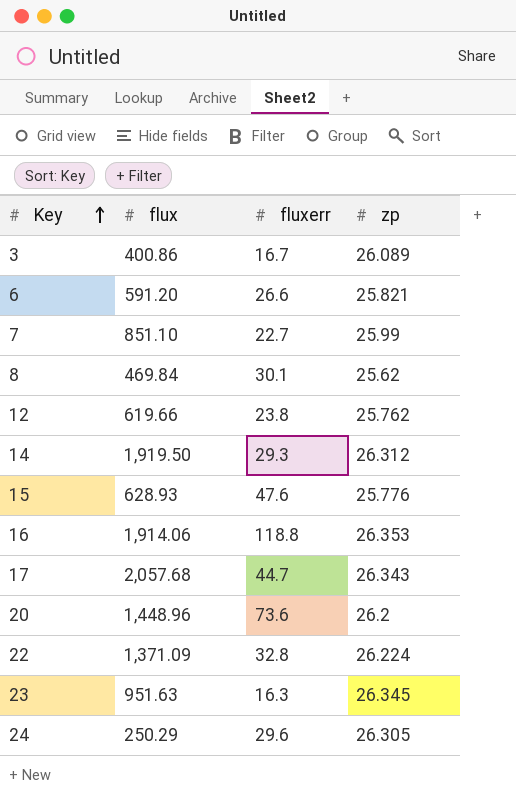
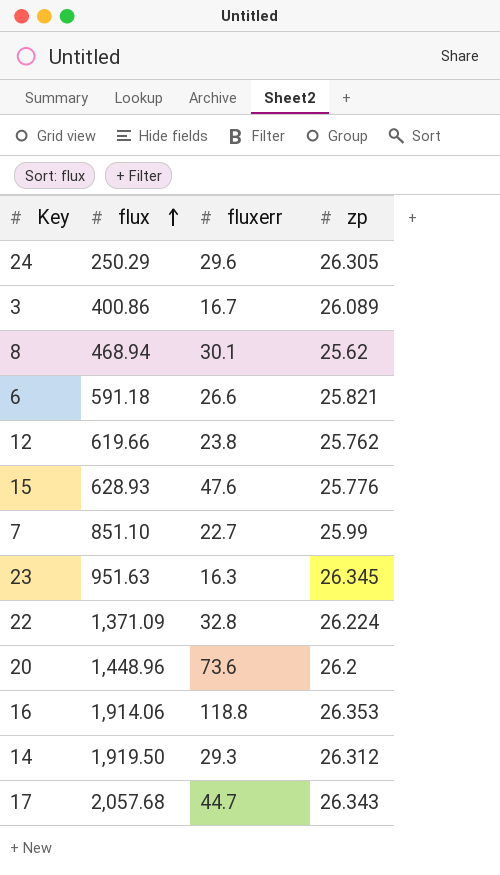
row order: Key ascending -> flux ascending
8 | flux: 469.84 -> 468.94
6 | flux: 591.20 -> 591.18

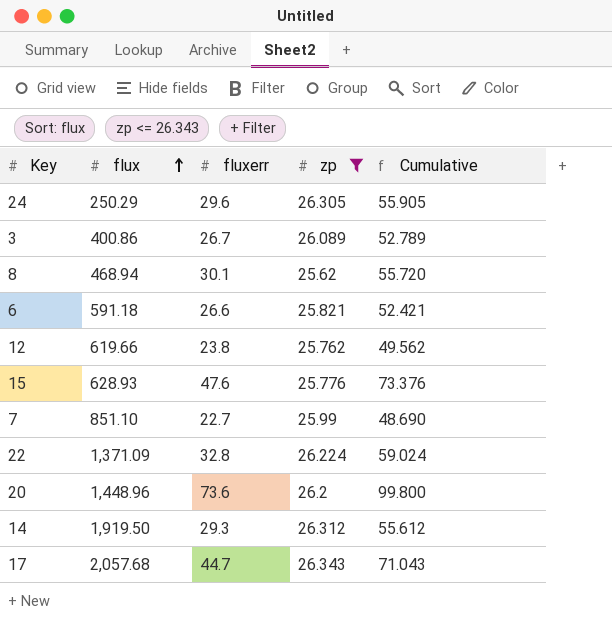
filter: none -> zp <= 26.343
column Cumulative | formula: none -> [fluxerr] + [zp]
3 | fluxerr: 16.7 -> 26.7

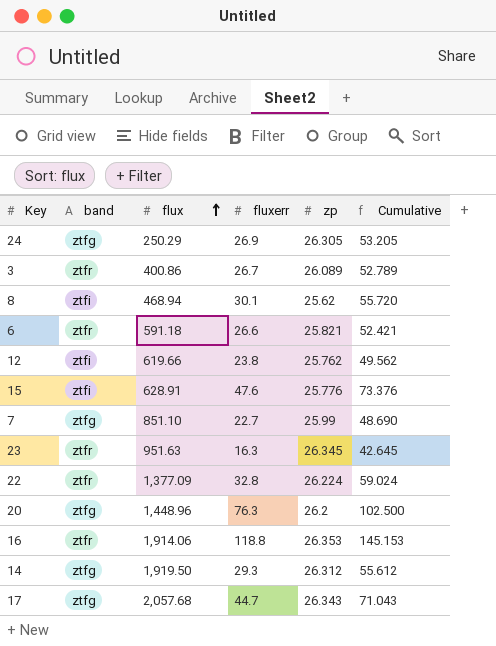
filter: zp <= 26.343 -> none
column band | position: none -> 2
24 | fluxerr: 29.6 -> 26.9
24 | Cumulative: 55.905 -> 53.205
15 | flux: 628.93 -> 628.91
22 | flux: 1,371.09 -> 1,377.09
20 | fluxerr: 73.6 -> 76.3
20 | Cumulative: 99.800 -> 102.500

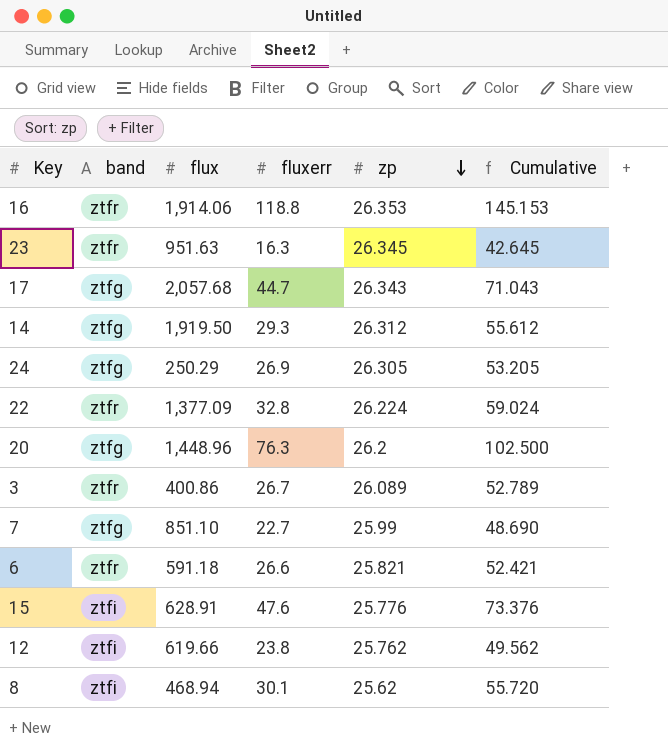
row order: flux ascending -> zp descending

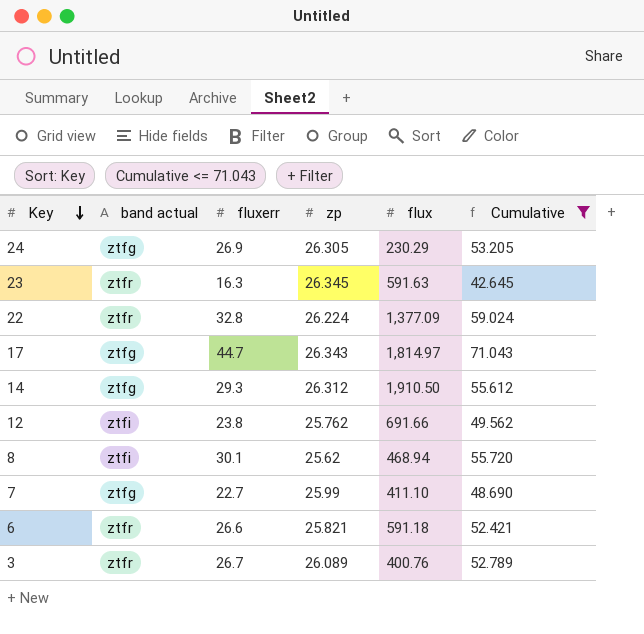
filter: none -> Cumulative <= 71.043
row order: zp descending -> Key descending
column name: band -> band actual
column flux | position: 3 -> 5
24 | flux: 250.29 -> 230.29
23 | flux: 951.63 -> 591.63
17 | flux: 2,057.68 -> 1,814.97
14 | flux: 1,919.50 -> 1,910.50
12 | flux: 619.66 -> 691.66
7 | flux: 851.10 -> 411.10
3 | flux: 400.86 -> 400.76

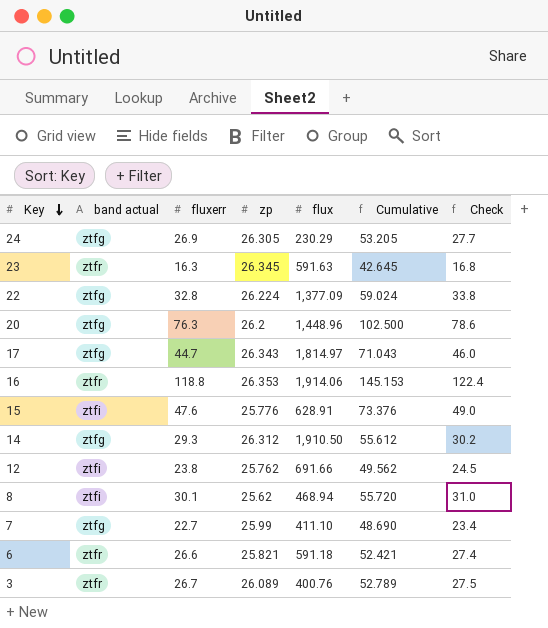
filter: Cumulative <= 71.043 -> none
column Check | formula: none -> [fluxerr] * 1.03
22 | band actual: ztfr -> ztfg

